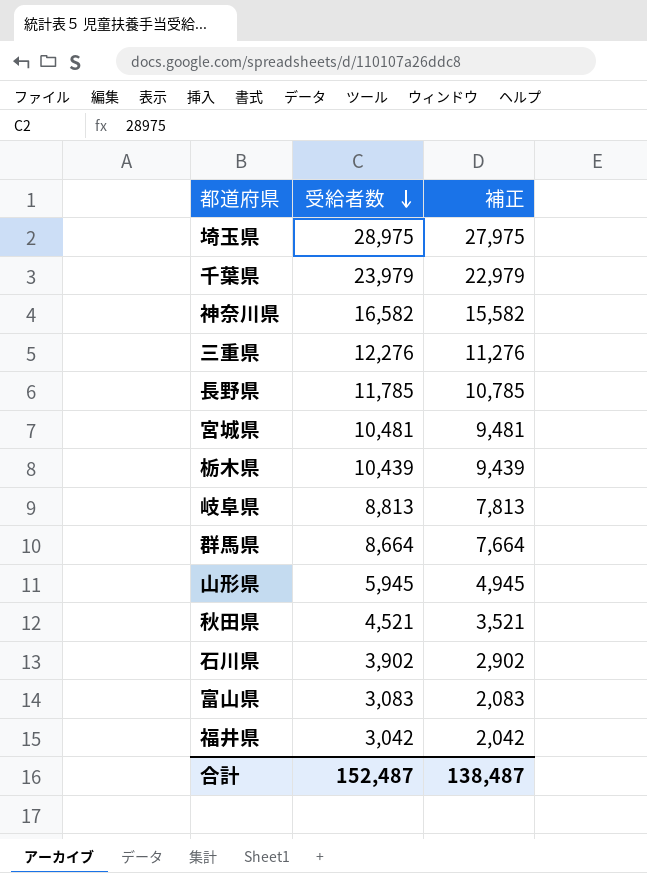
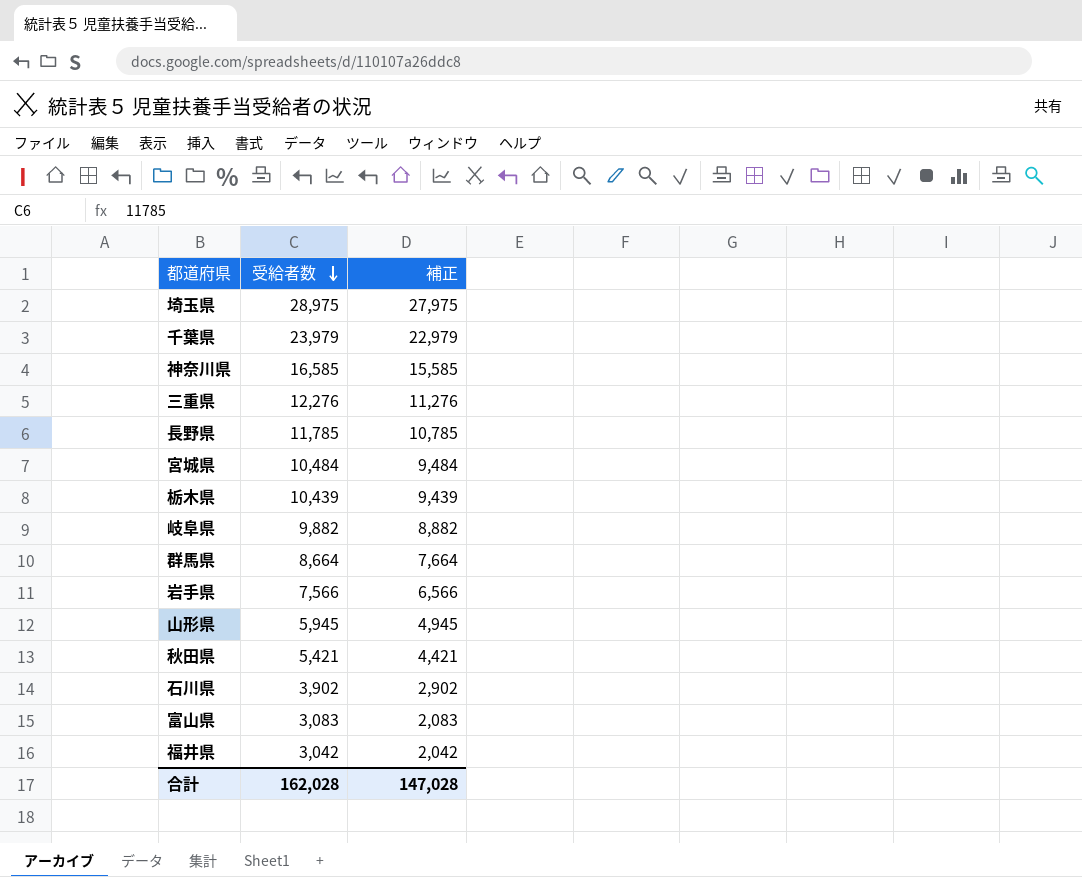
神奈川県 | 受給者数: 16,582 -> 16,585
神奈川県 | 補正: 15,582 -> 15,585
宮城県 | 受給者数: 10,481 -> 10,484
宮城県 | 補正: 9,481 -> 9,484
岐阜県 | 受給者数: 8,813 -> 9,882
岐阜県 | 補正: 7,813 -> 8,882
row 岩手県: none -> 7,566 | 6,566
秋田県 | 受給者数: 4,521 -> 5,421
秋田県 | 補正: 3,521 -> 4,421
合計 | 受給者数: 152,487 -> 162,028
合計 | 補正: 138,487 -> 147,028

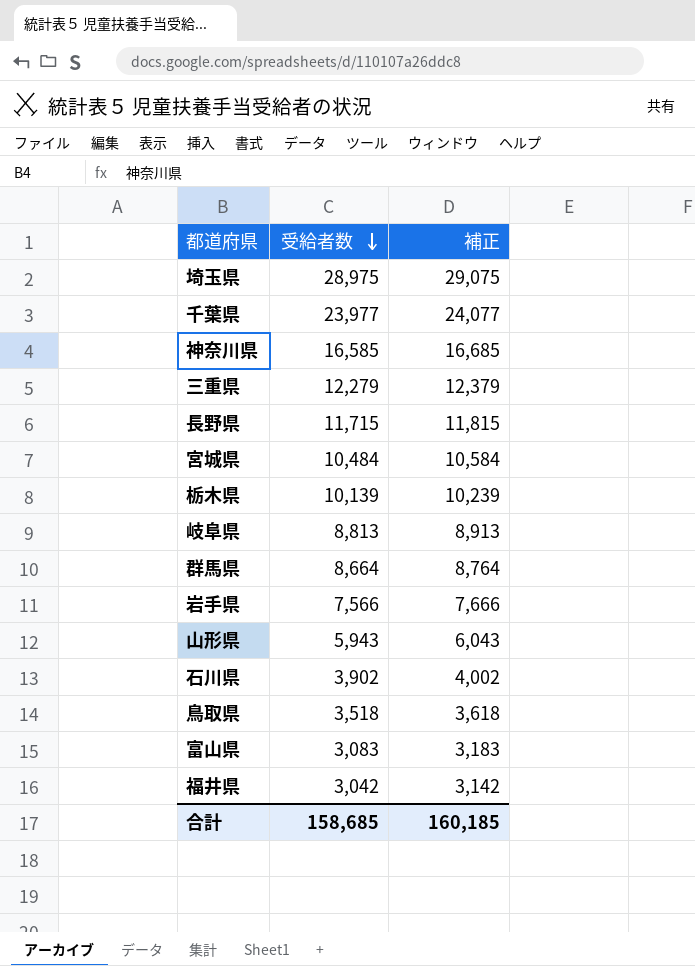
column 補正 | formula: [受給者数] - 1000 -> [受給者数] + 100
row 秋田県: 5,421 | 4,421 -> none
千葉県 | 受給者数: 23,979 -> 23,977
三重県 | 受給者数: 12,276 -> 12,279
長野県 | 受給者数: 11,785 -> 11,715
栃木県 | 受給者数: 10,439 -> 10,139
岐阜県 | 受給者数: 9,882 -> 8,813
山形県 | 受給者数: 5,945 -> 5,943
row 鳥取県: none -> 3,518 | 3,618
合計 | 受給者数: 162,028 -> 158,685
合計 | 補正: 147,028 -> 160,185

